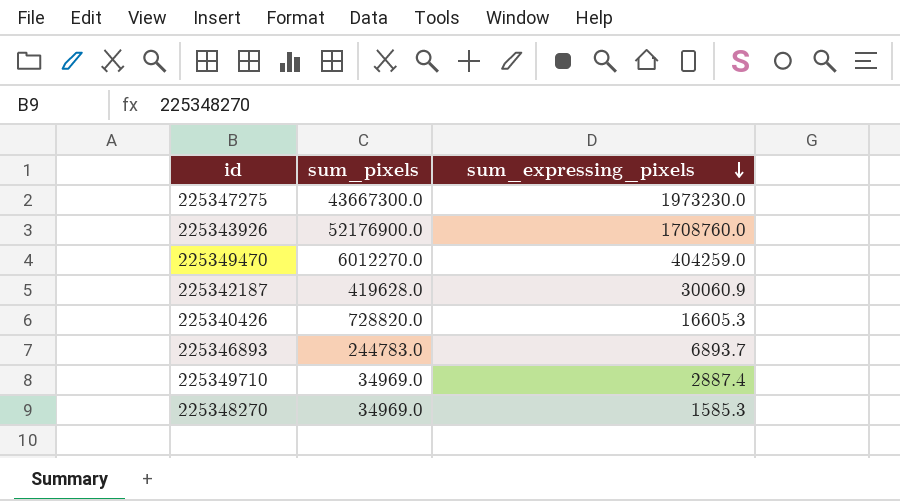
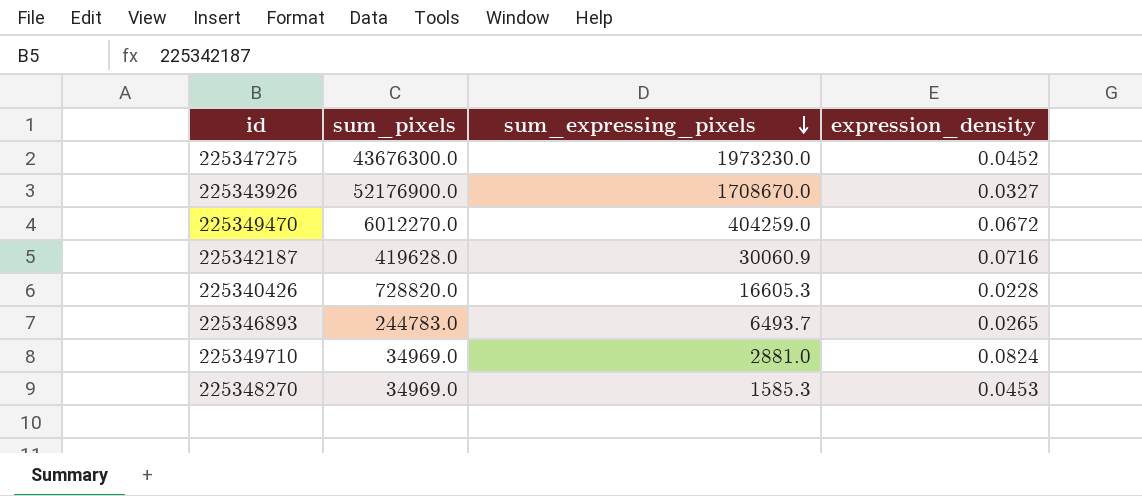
column expression_density | formula: none -> [sum_expressing_pixels] / [sum_pixels]
225347275 | sum_pixels: 43667300.0 -> 43676300.0
225343926 | sum_expressing_pixels: 1708760.0 -> 1708670.0
225346893 | sum_expressing_pixels: 6893.7 -> 6493.7
225349710 | sum_expressing_pixels: 2887.4 -> 2881.0

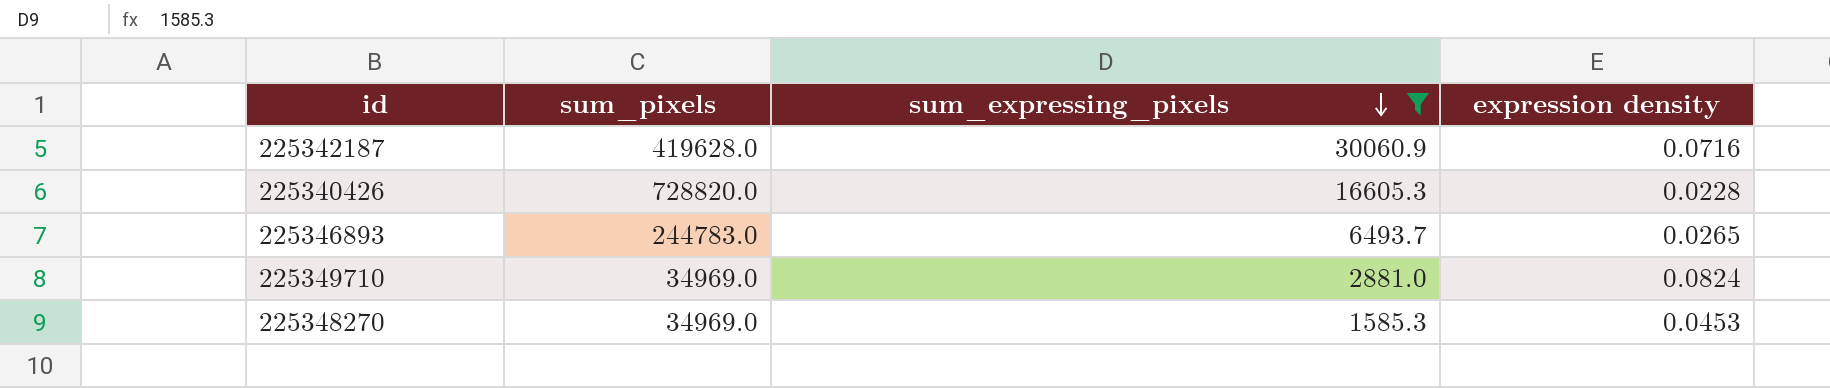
filter: none -> sum_expressing_pixels <= 30060.9
column name: expression_density -> expression density

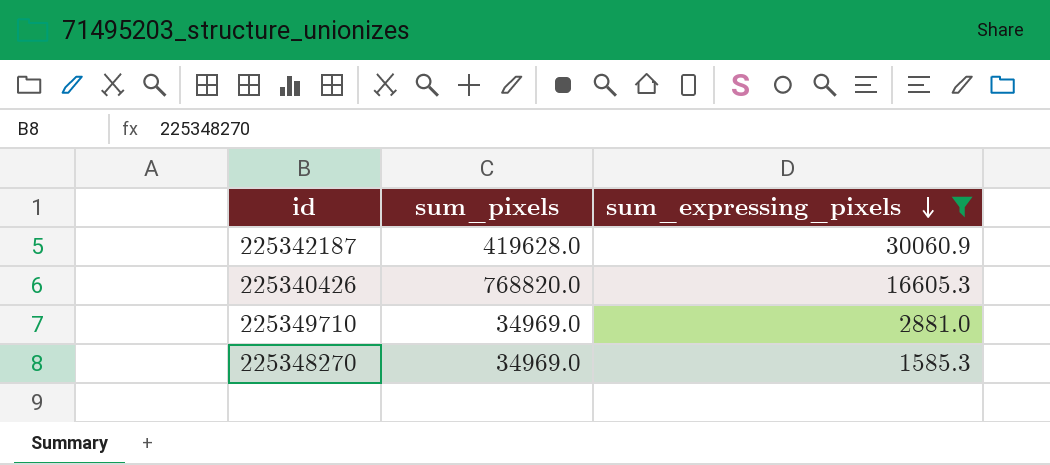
column expression density | formula: [sum_expressing_pixels] / [sum_pixels] -> none
row 225346893: 244783.0 | 6493.7 | 0.0265 -> none
225340426 | sum_pixels: 728820.0 -> 768820.0

